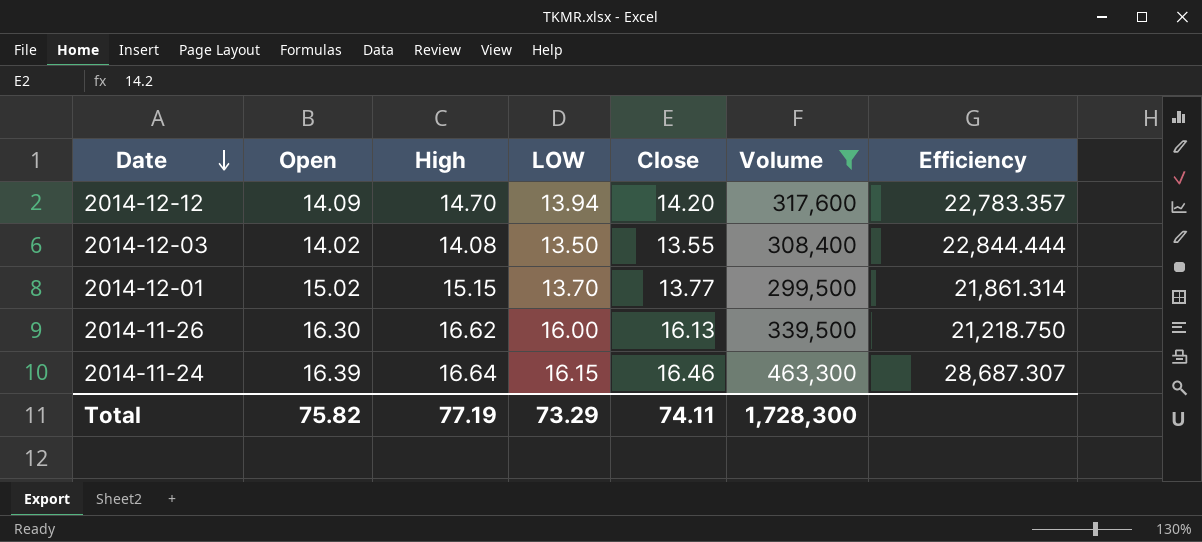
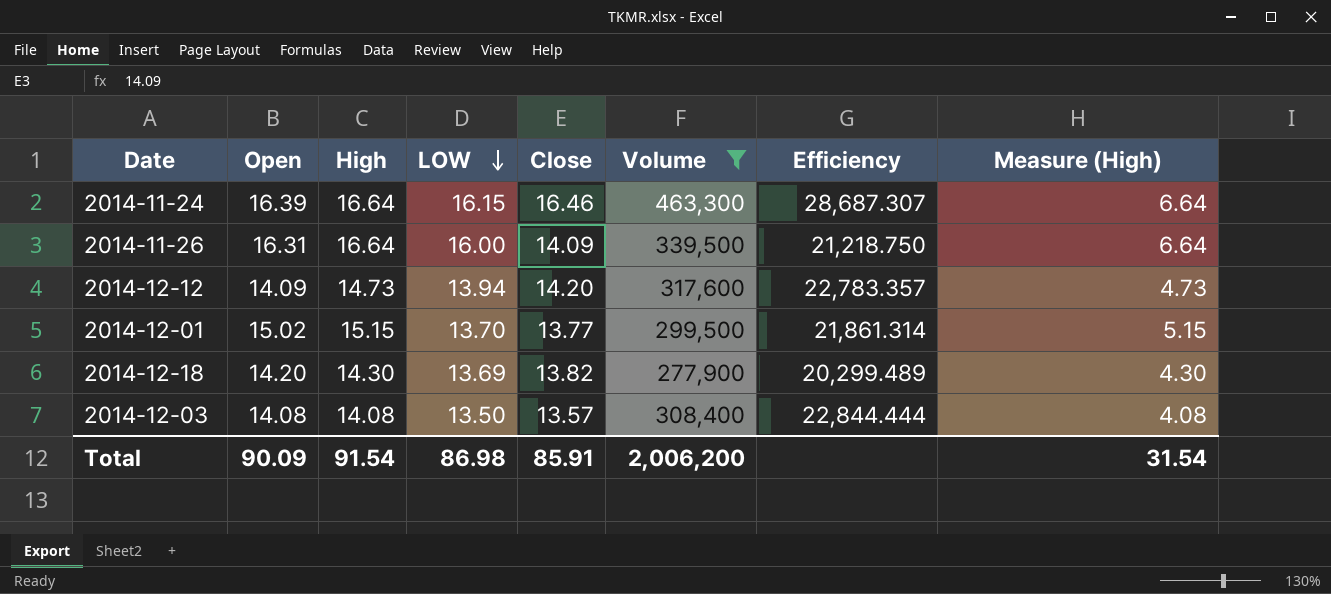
row order: Date descending -> LOW descending
column Measure (High) | formula: none -> [High] - 10
2014-11-26 | Open: 16.30 -> 16.31
2014-11-26 | High: 16.62 -> 16.64
2014-11-26 | Close: 16.13 -> 14.09
2014-12-12 | High: 14.70 -> 14.73
row 2014-12-18: none -> 14.20 | 14.30 | 13.69 | 13.82 | 277,900 | 20,299.489 | 4.30
2014-12-03 | Open: 14.02 -> 14.08
2014-12-03 | Close: 13.55 -> 13.57
Total | Open: 75.82 -> 90.09
Total | High: 77.19 -> 91.54
Total | LOW: 73.29 -> 86.98
Total | Close: 74.11 -> 85.91
Total | Volume: 1,728,300 -> 2,006,200

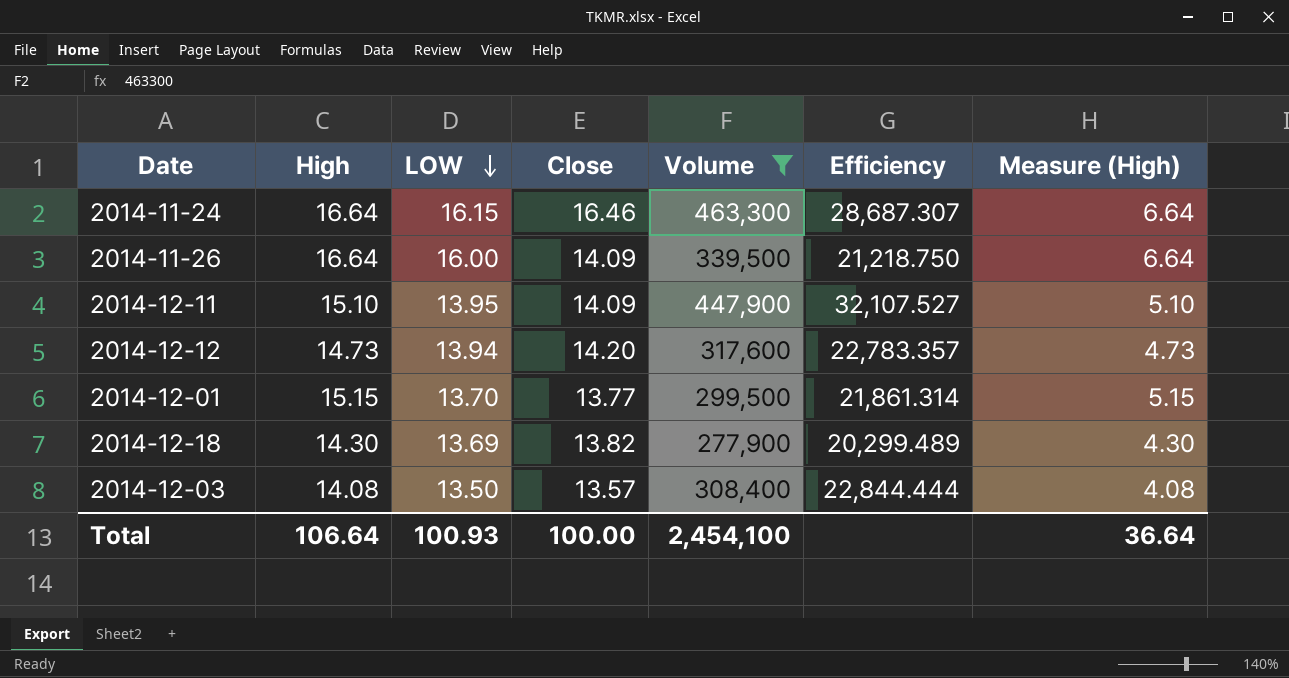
column Open | position: 2 -> none
row 2014-12-11: none -> 15.10 | 13.95 | 14.09 | 447,900 | 32,107.527 | 5.10
Total | High: 91.54 -> 106.64
Total | LOW: 86.98 -> 100.93
Total | Close: 85.91 -> 100.00
Total | Volume: 2,006,200 -> 2,454,100
Total | Measure (High): 31.54 -> 36.64

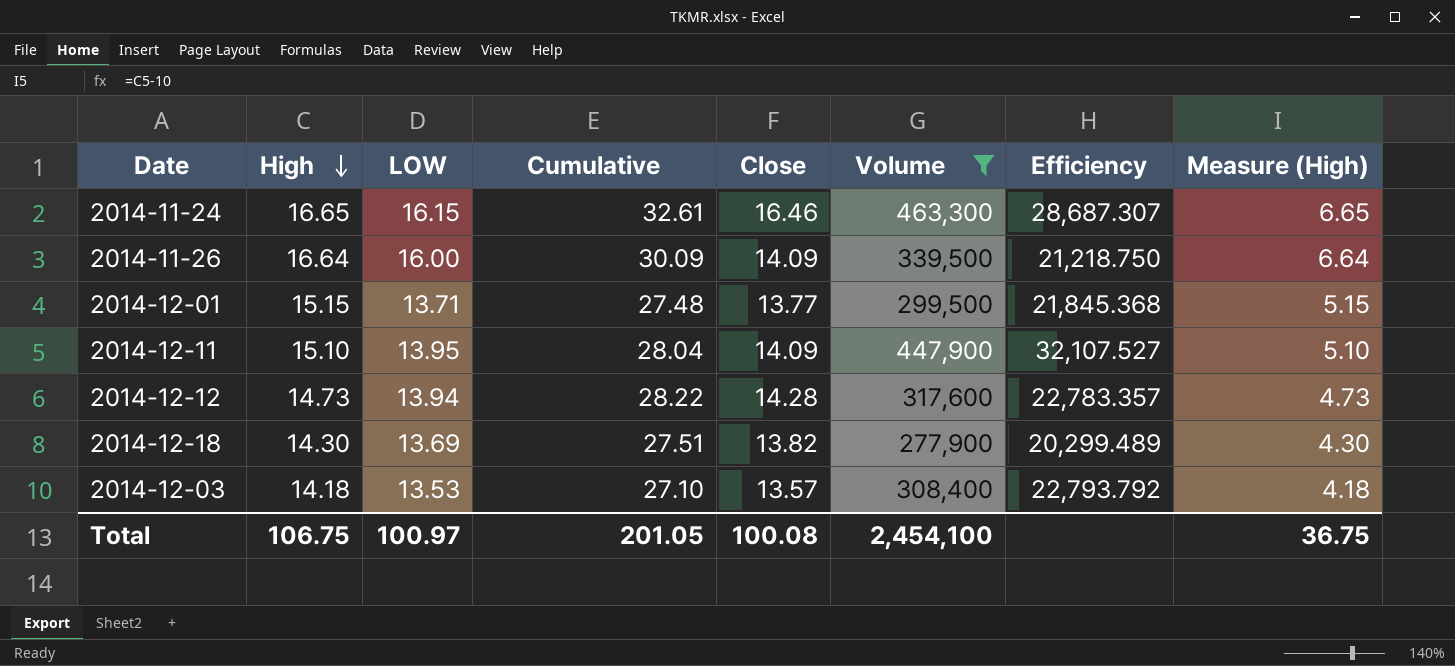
row order: LOW descending -> High descending
column Cumulative | formula: none -> [LOW] + [Close]
2014-11-24 | High: 16.64 -> 16.65
2014-11-24 | Measure (High): 6.64 -> 6.65
2014-12-01 | LOW: 13.70 -> 13.71
2014-12-01 | Efficiency: 21,861.314 -> 21,845.368
2014-12-12 | Close: 14.20 -> 14.28
2014-12-03 | High: 14.08 -> 14.18
2014-12-03 | LOW: 13.50 -> 13.53
2014-12-03 | Efficiency: 22,844.444 -> 22,793.792
2014-12-03 | Measure (High): 4.08 -> 4.18
Total | High: 106.64 -> 106.75
Total | LOW: 100.93 -> 100.97
Total | Close: 100.00 -> 100.08
Total | Measure (High): 36.64 -> 36.75

